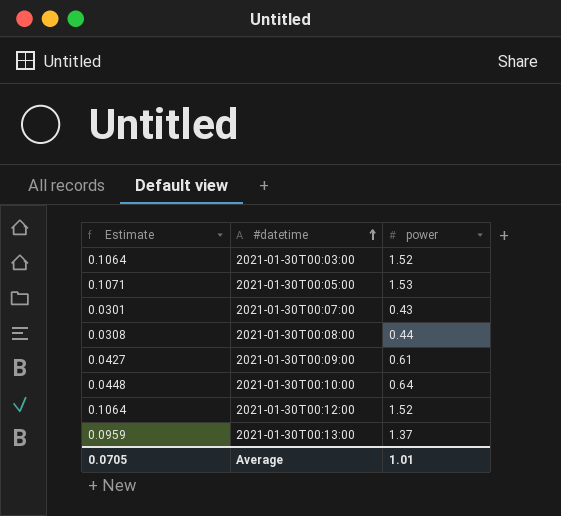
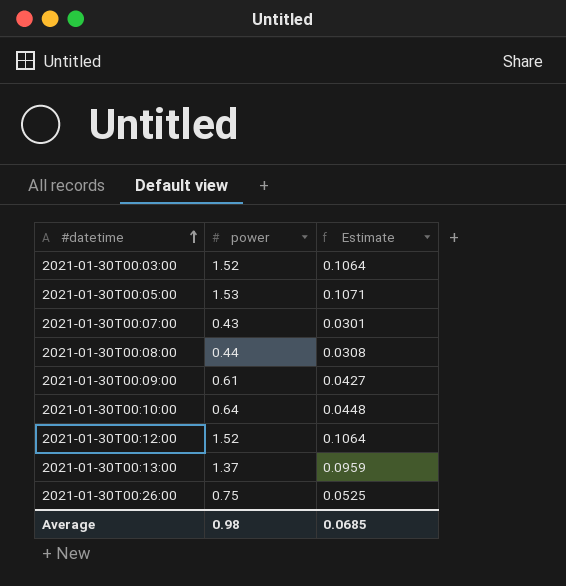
column Estimate | position: 1 -> 3
row 2021-01-30T00:26:00: none -> 0.75 | 0.0525
Average | power: 1.01 -> 0.98
Average | Estimate: 0.0705 -> 0.0685

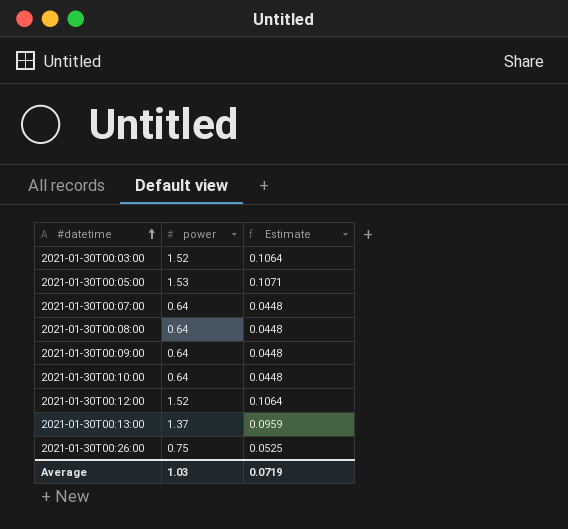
2021-01-30T00:07:00 | power: 0.43 -> 0.64
2021-01-30T00:07:00 | Estimate: 0.0301 -> 0.0448
2021-01-30T00:08:00 | power: 0.44 -> 0.64
2021-01-30T00:08:00 | Estimate: 0.0308 -> 0.0448
2021-01-30T00:09:00 | power: 0.61 -> 0.64
2021-01-30T00:09:00 | Estimate: 0.0427 -> 0.0448
Average | power: 0.98 -> 1.03
Average | Estimate: 0.0685 -> 0.0719

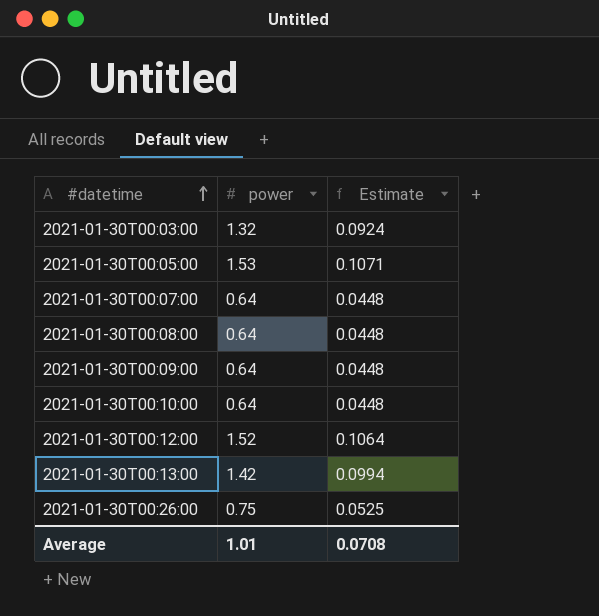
2021-01-30T00:03:00 | power: 1.52 -> 1.32
2021-01-30T00:03:00 | Estimate: 0.1064 -> 0.0924
2021-01-30T00:13:00 | power: 1.37 -> 1.42
2021-01-30T00:13:00 | Estimate: 0.0959 -> 0.0994
Average | power: 1.03 -> 1.01
Average | Estimate: 0.0719 -> 0.0708

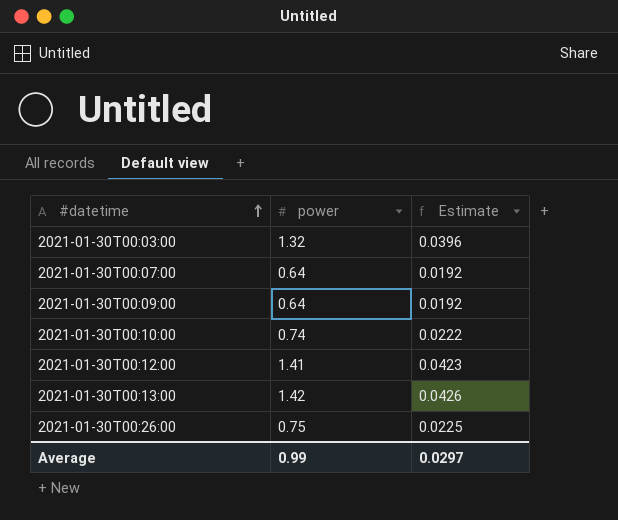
column Estimate | formula: [power] * 0.07 -> [power] * 0.03
row 2021-01-30T00:05:00: 1.53 | 0.1071 -> none
row 2021-01-30T00:08:00: 0.64 | 0.0448 -> none
2021-01-30T00:10:00 | power: 0.64 -> 0.74
2021-01-30T00:12:00 | power: 1.52 -> 1.41
Average | power: 1.01 -> 0.99
Average | Estimate: 0.0708 -> 0.0297

